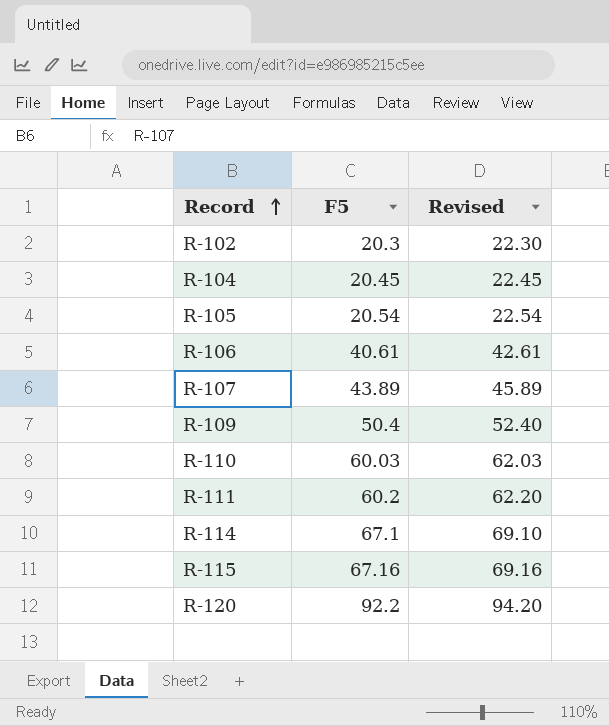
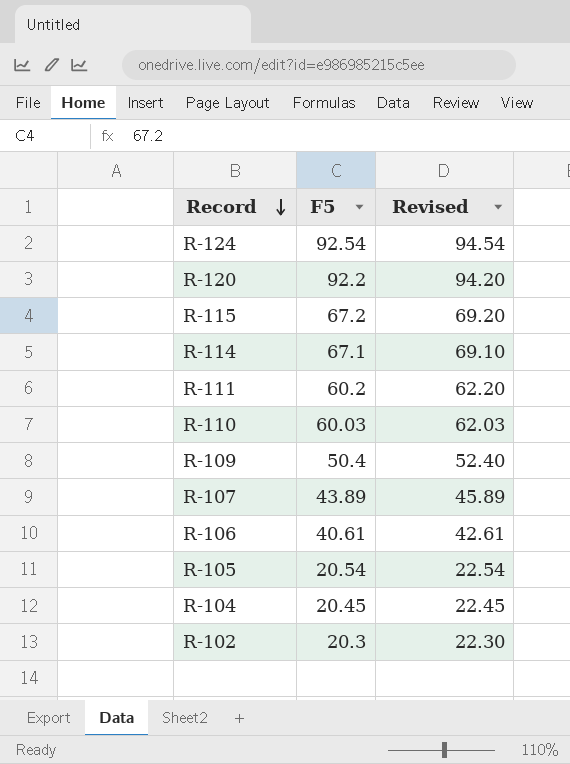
row order: Record ascending -> Record descending
row R-124: none -> 92.54 | 94.54
R-115 | F5: 67.16 -> 67.2
R-115 | Revised: 69.16 -> 69.20

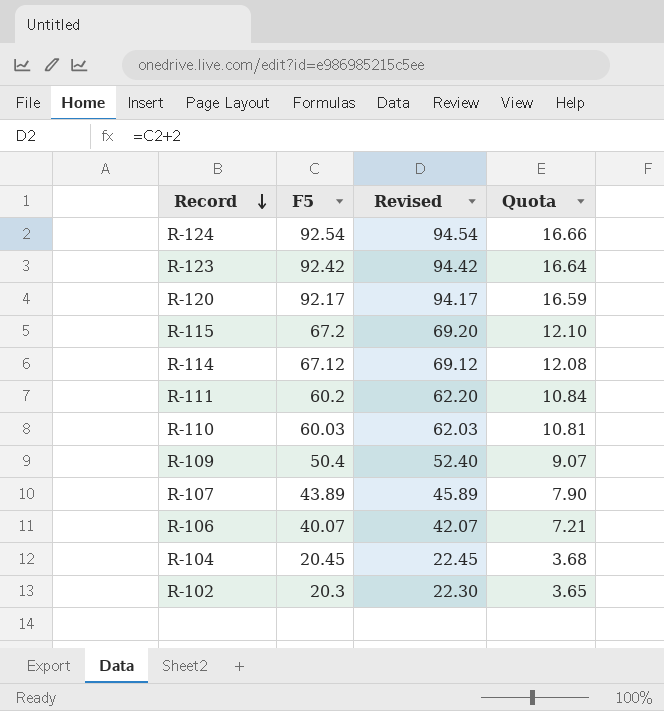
column Quota | formula: none -> [F5] * 0.18
row R-105: 20.54 | 22.54 -> none
row R-123: none -> 92.42 | 94.42 | 16.64
R-120 | F5: 92.2 -> 92.17
R-120 | Revised: 94.20 -> 94.17
R-114 | F5: 67.1 -> 67.12
R-114 | Revised: 69.10 -> 69.12
R-106 | F5: 40.61 -> 40.07
R-106 | Revised: 42.61 -> 42.07

